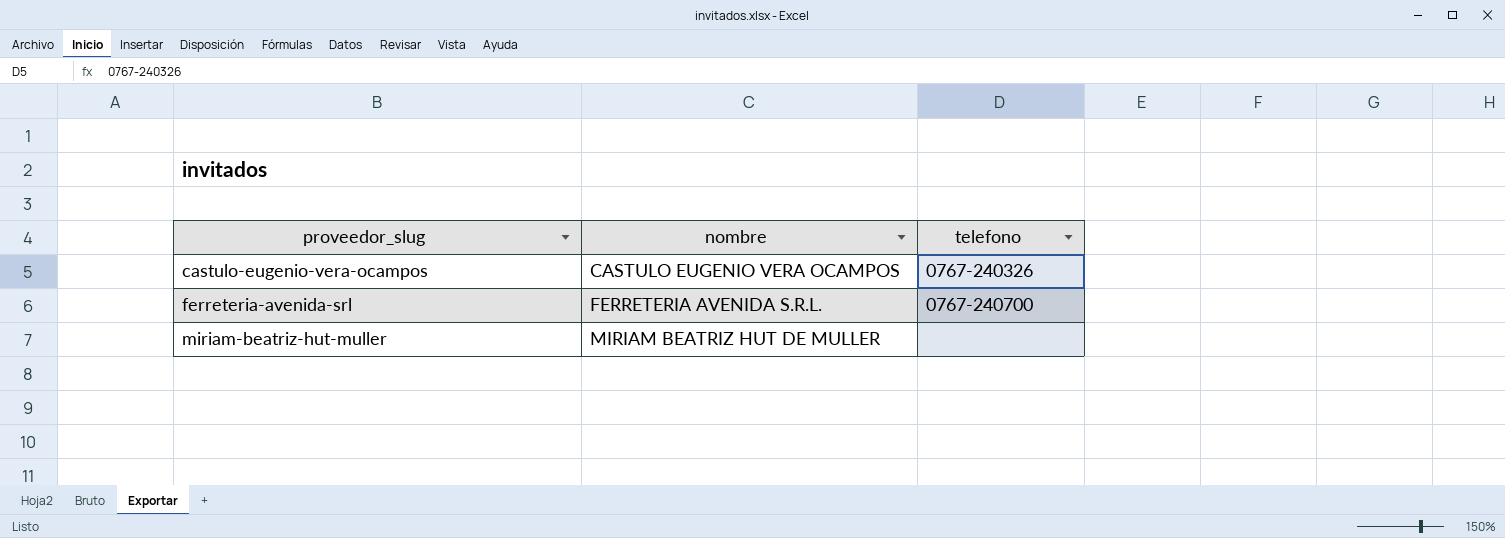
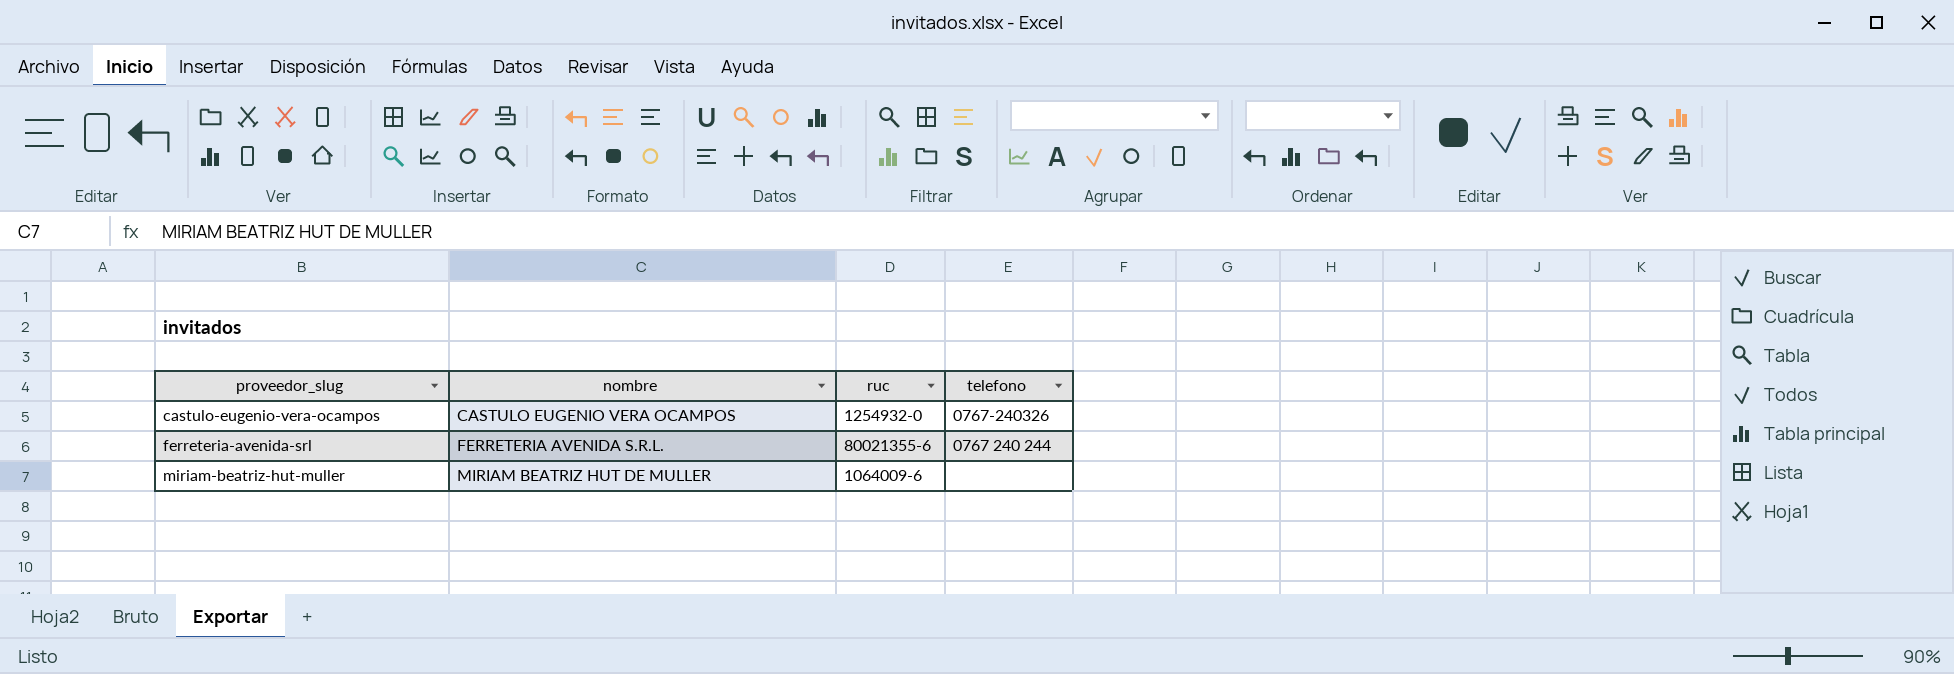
column ruc | position: none -> 3
ferreteria-avenida-srl | telefono: 0767-240700 -> 0767 240 244

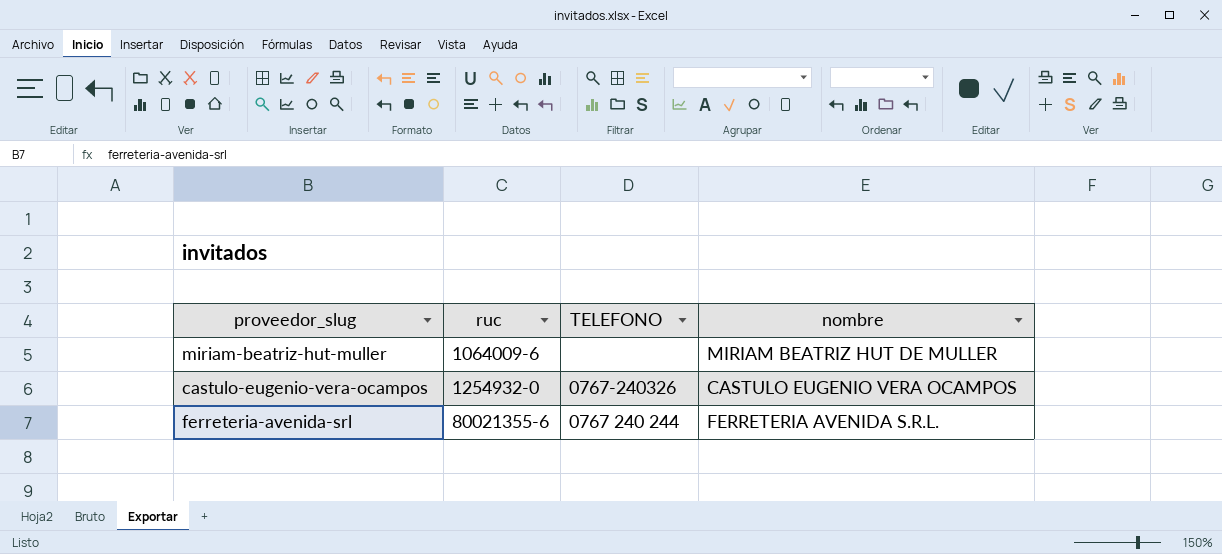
row order: proveedor_slug ascending -> ruc ascending
column name: telefono -> TELEFONO
column nombre | position: 2 -> 4

